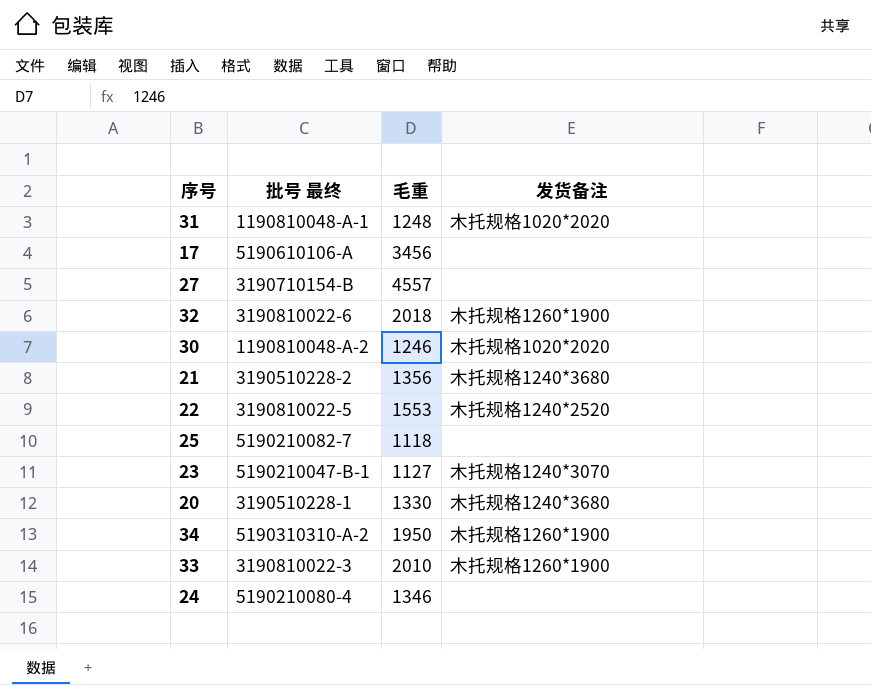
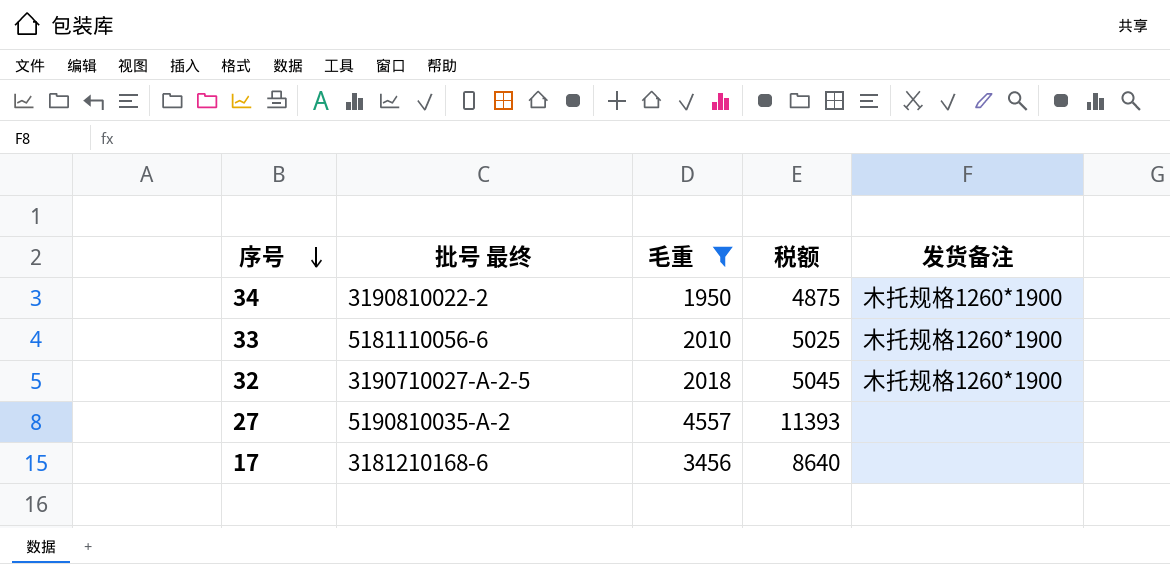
filter: none -> 毛重 >= 1950
row order: none -> 序号 descending
column 税额 | formula: none -> [毛重] * 2.5
34 | 批号 最终: 5190310310-A-2 -> 3190810022-2
33 | 批号 最终: 3190810022-3 -> 5181110056-6
32 | 批号 最终: 3190810022-6 -> 3190710027-A-2-5
27 | 批号 最终: 3190710154-B -> 5190810035-A-2
17 | 批号 最终: 5190610106-A -> 3181210168-6

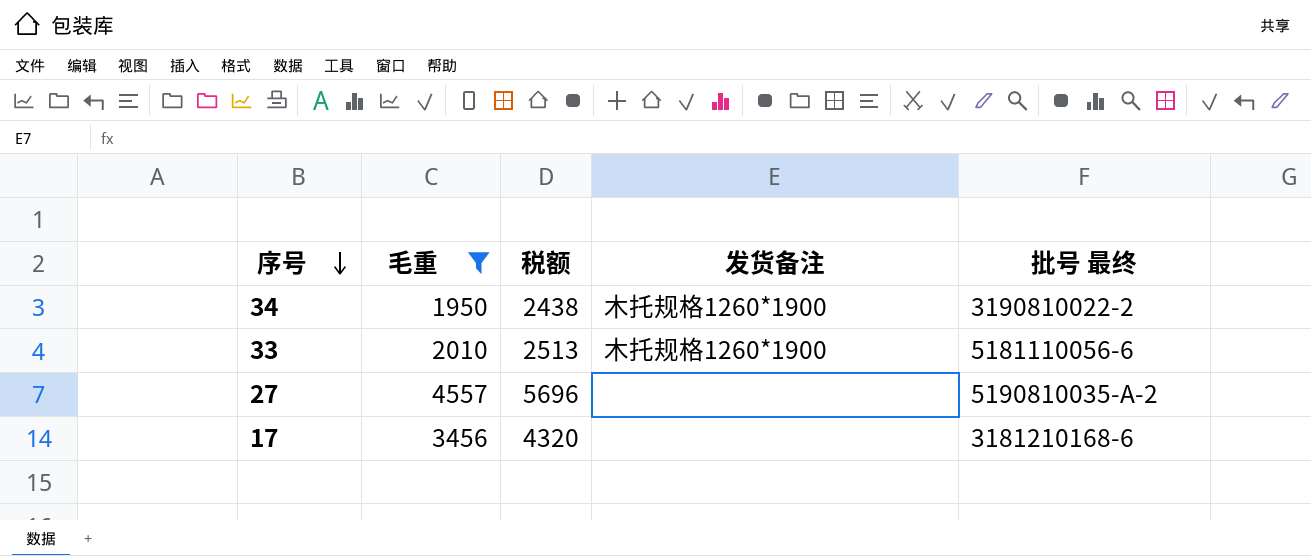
column 税额 | formula: [毛重] * 2.5 -> [毛重] * 1.25
column 批号 最终 | position: 2 -> 5
row 32: 3190710027-A-2-5 | 2018 | 5045 | 木托规格1260*1900 -> none

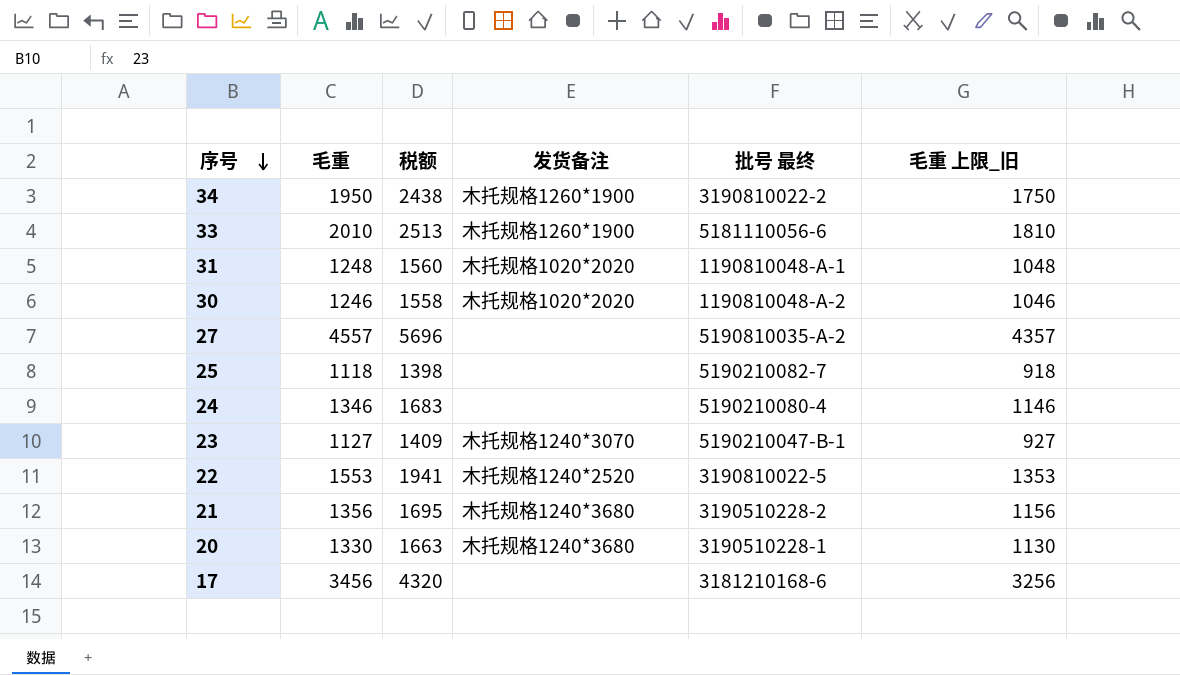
filter: 毛重 >= 1950 -> none
column 毛重 上限_旧 | formula: none -> [毛重] - 200

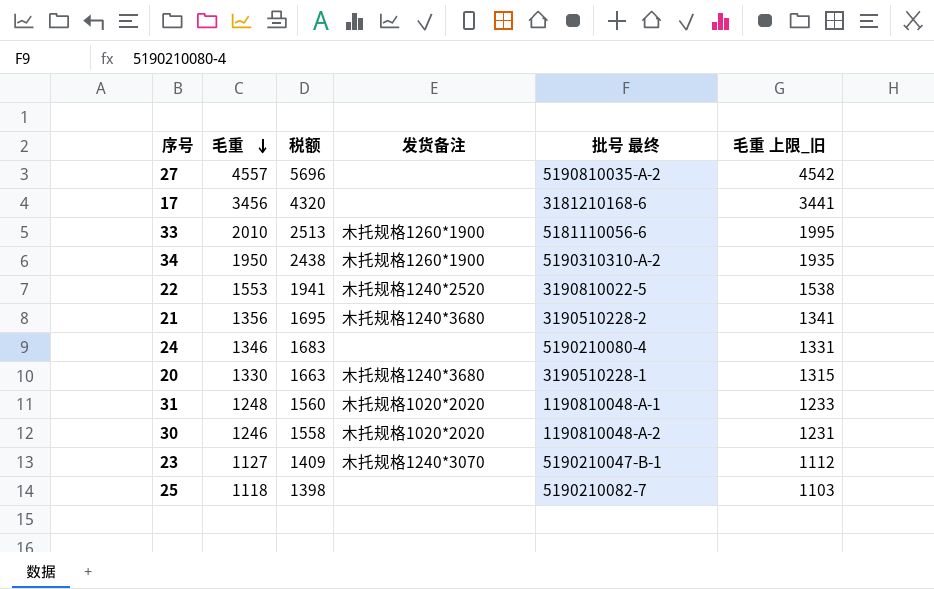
row order: 序号 descending -> 毛重 descending
column 毛重 上限_旧 | formula: [毛重] - 200 -> [毛重] - 15
34 | 批号 最终: 3190810022-2 -> 5190310310-A-2

